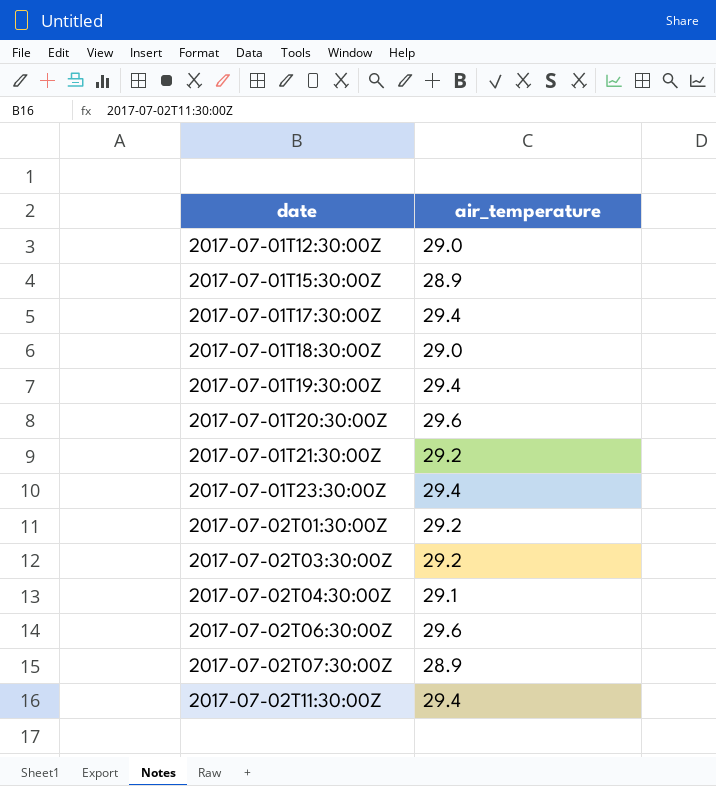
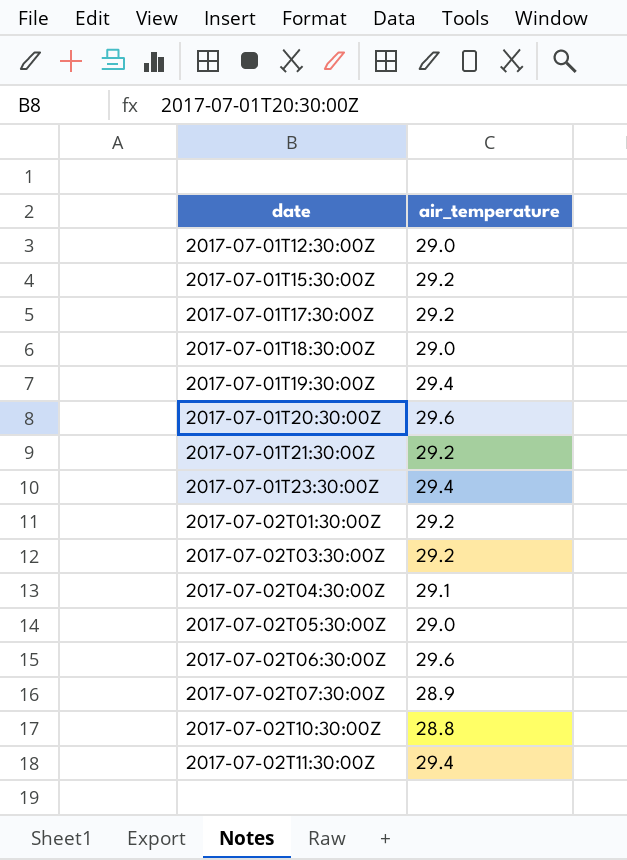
2017-07-01T15:30:00Z | air_temperature: 28.9 -> 29.2
2017-07-01T17:30:00Z | air_temperature: 29.4 -> 29.2
row 2017-07-02T05:30:00Z: none -> 29.0
row 2017-07-02T10:30:00Z: none -> 28.8

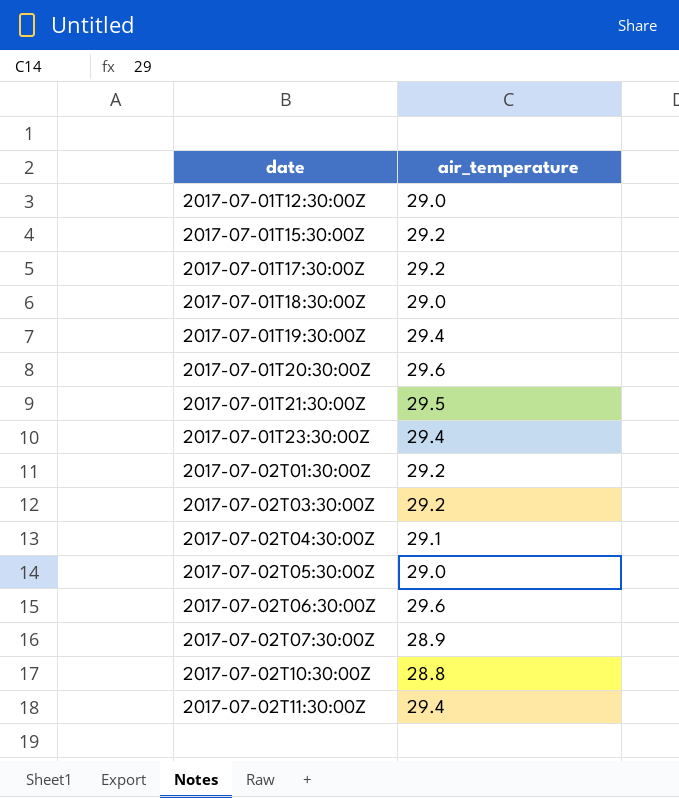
2017-07-01T21:30:00Z | air_temperature: 29.2 -> 29.5

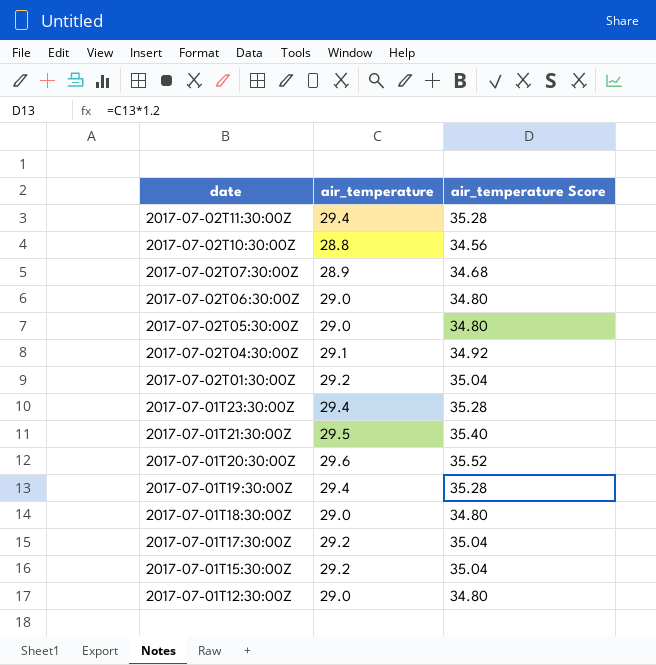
row order: date ascending -> date descending
column air_temperature Score | formula: none -> [air_temperature] * 1.2
row 2017-07-02T03:30:00Z: 29.2 -> none
2017-07-02T06:30:00Z | air_temperature: 29.6 -> 29.0

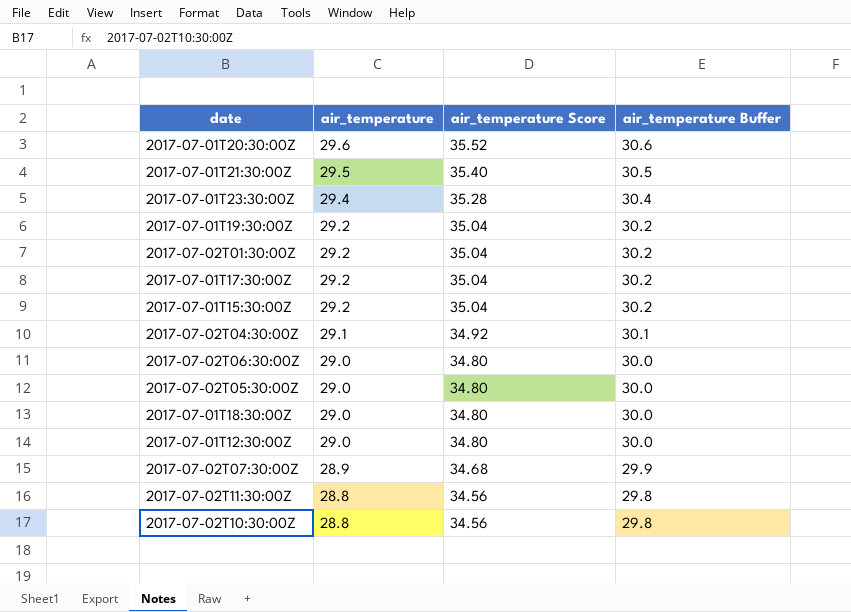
row order: date descending -> air_temperature descending
column air_temperature Buffer | formula: none -> [air_temperature] + 1
2017-07-01T19:30:00Z | air_temperature: 29.4 -> 29.2
2017-07-01T19:30:00Z | air_temperature Score: 35.28 -> 35.04
2017-07-02T11:30:00Z | air_temperature: 29.4 -> 28.8
2017-07-02T11:30:00Z | air_temperature Score: 35.28 -> 34.56

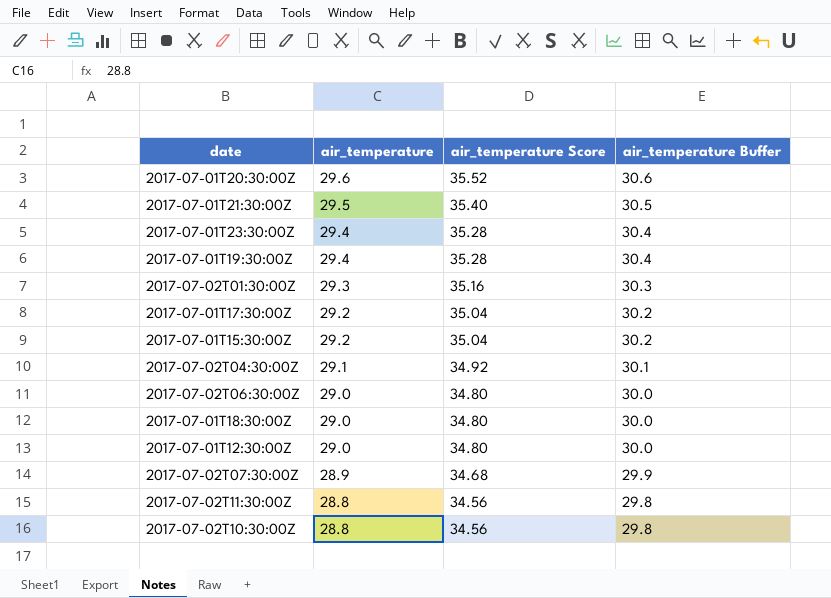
row 2017-07-02T05:30:00Z: 29.0 | 34.80 | 30.0 -> none
2017-07-01T19:30:00Z | air_temperature: 29.2 -> 29.4
2017-07-01T19:30:00Z | air_temperature Score: 35.04 -> 35.28
2017-07-01T19:30:00Z | air_temperature Buffer: 30.2 -> 30.4
2017-07-02T01:30:00Z | air_temperature: 29.2 -> 29.3
2017-07-02T01:30:00Z | air_temperature Score: 35.04 -> 35.16
2017-07-02T01:30:00Z | air_temperature Buffer: 30.2 -> 30.3

